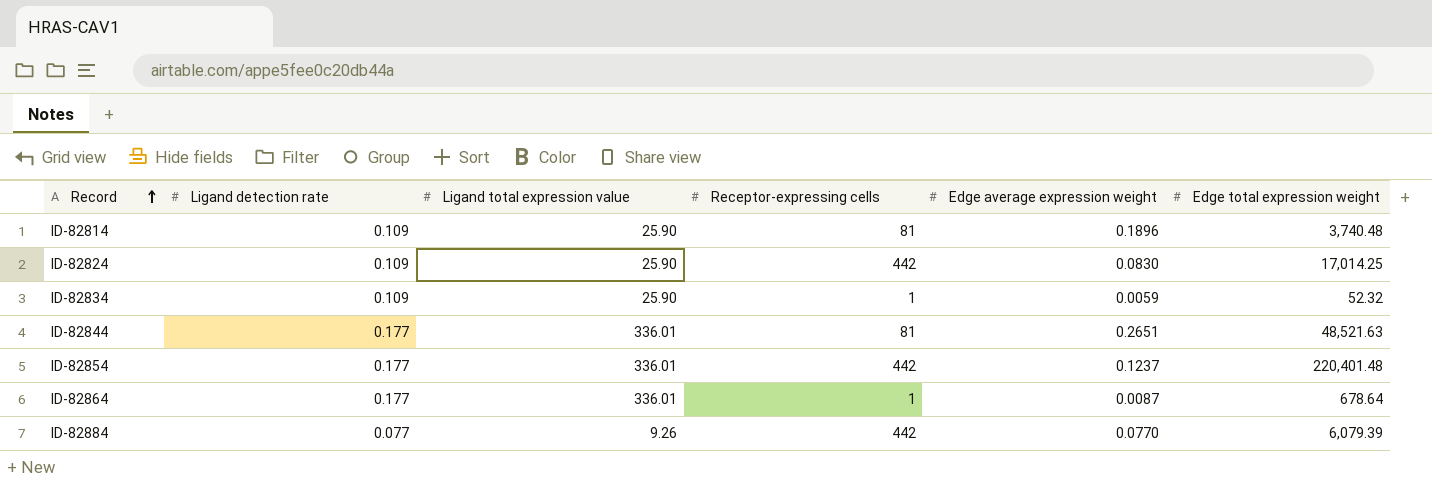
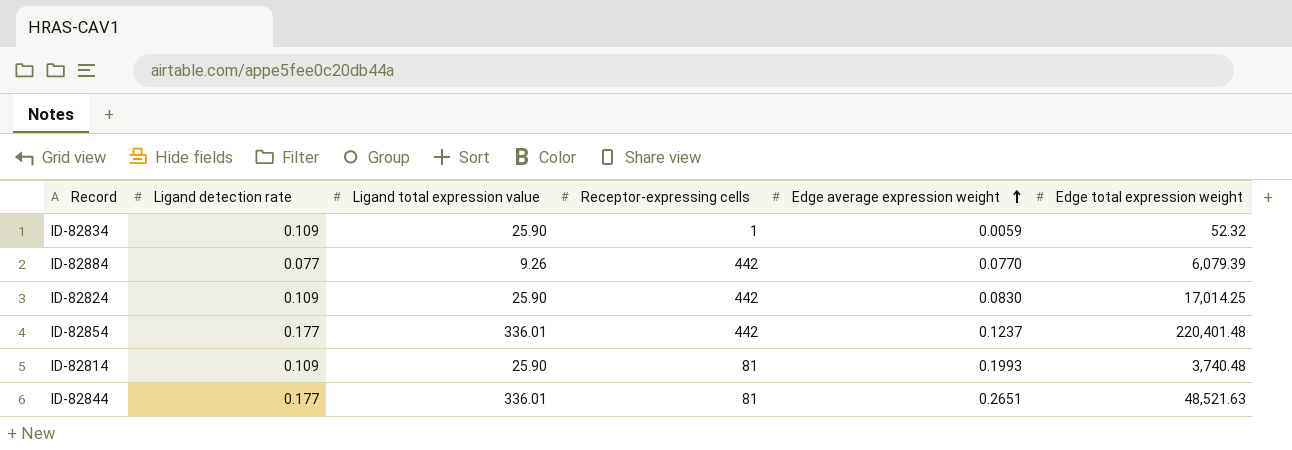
row order: Record ascending -> Edge average expression weight ascending
row ID-82864: 0.177 | 336.01 | 1 | 0.0087 | 678.64 -> none
ID-82814 | Edge average expression weight: 0.1896 -> 0.1993

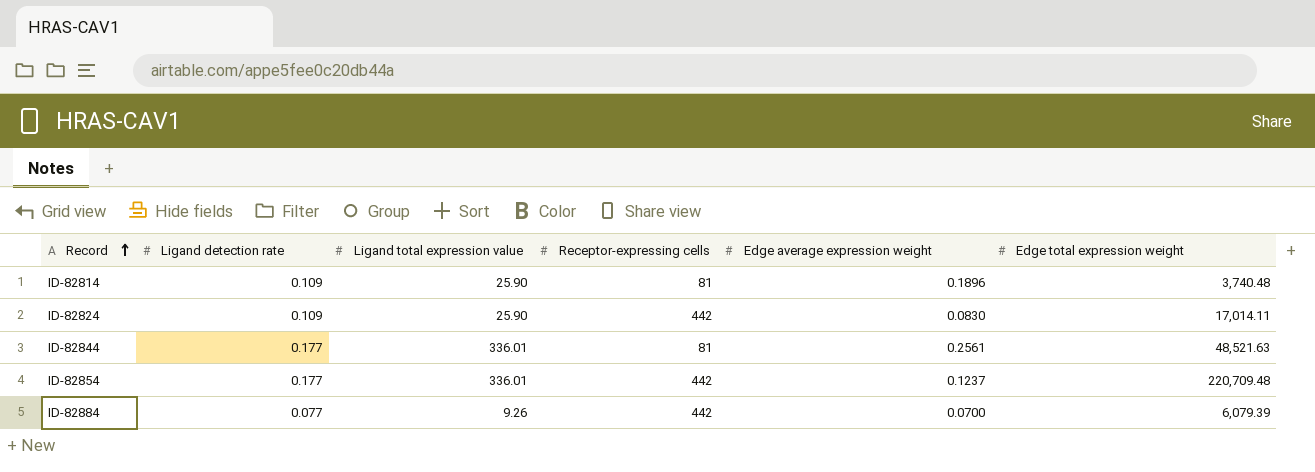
row order: Edge average expression weight ascending -> Record ascending
row ID-82834: 0.109 | 25.90 | 1 | 0.0059 | 52.32 -> none
ID-82814 | Edge average expression weight: 0.1993 -> 0.1896
ID-82824 | Edge total expression weight: 17,014.25 -> 17,014.11
ID-82844 | Edge average expression weight: 0.2651 -> 0.2561
ID-82854 | Edge total expression weight: 220,401.48 -> 220,709.48
ID-82884 | Edge average expression weight: 0.0770 -> 0.0700

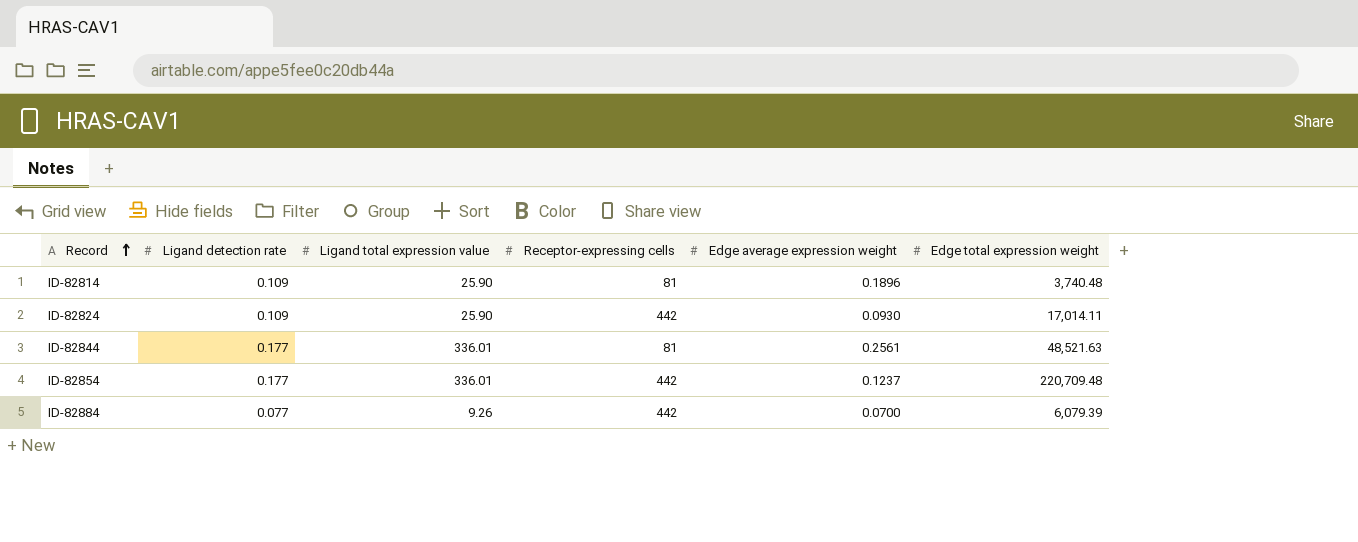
ID-82824 | Edge average expression weight: 0.0830 -> 0.0930

